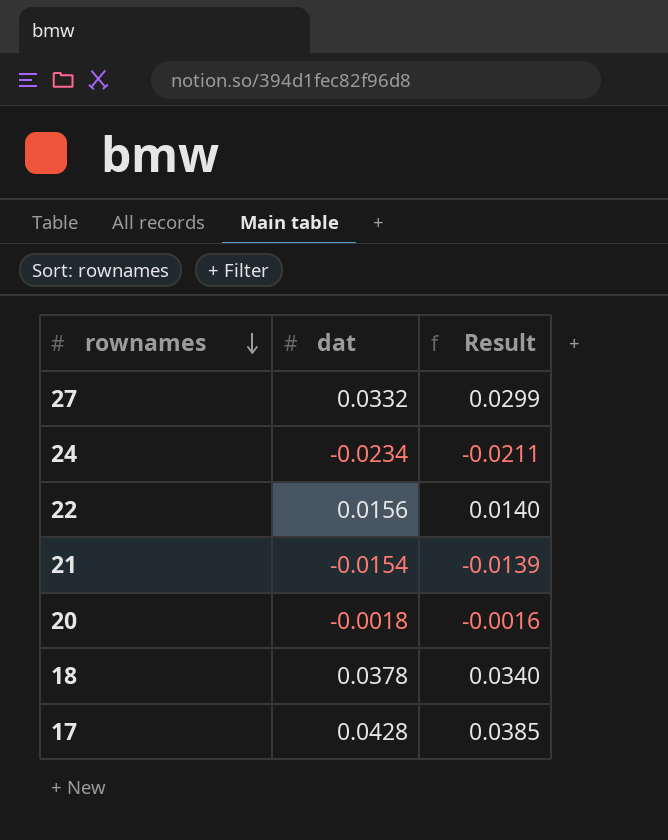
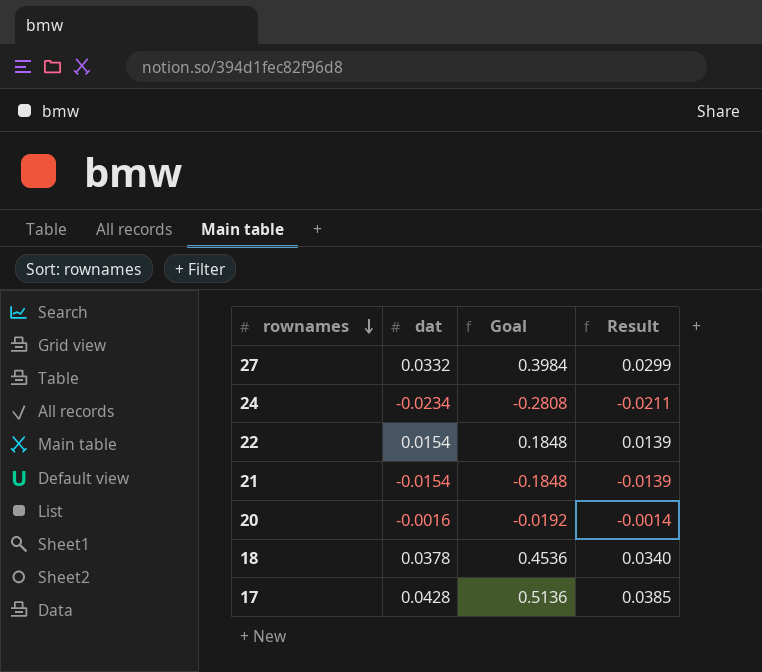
column Goal | formula: none -> [dat] * 12
22 | dat: 0.0156 -> 0.0154
22 | Result: 0.0140 -> 0.0139
20 | dat: -0.0018 -> -0.0016
20 | Result: -0.0016 -> -0.0014

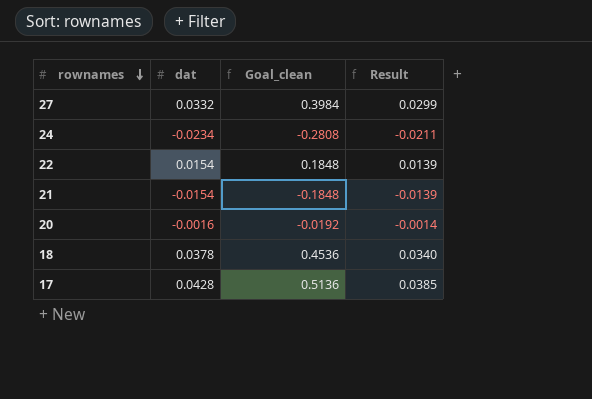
column name: Goal -> Goal_clean

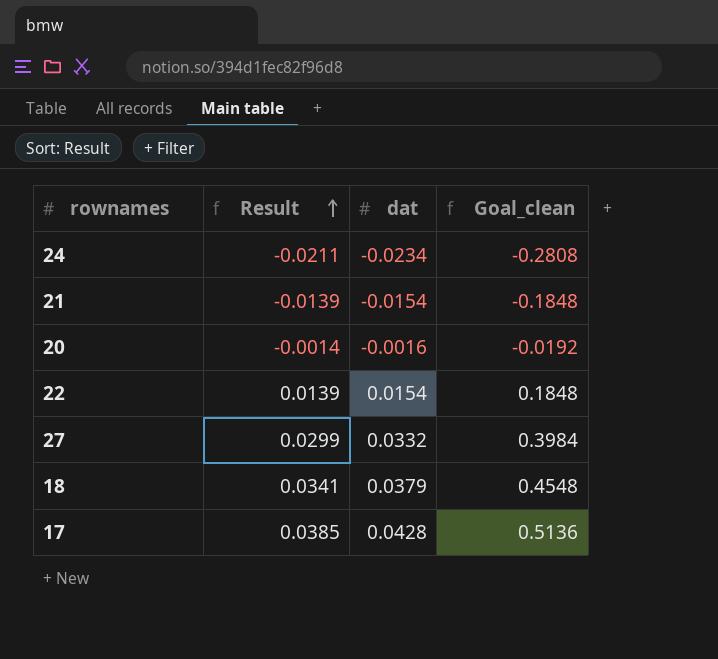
row order: rownames descending -> Result ascending
column Result | position: 4 -> 2
18 | Result: 0.0340 -> 0.0341
18 | dat: 0.0378 -> 0.0379
18 | Goal_clean: 0.4536 -> 0.4548

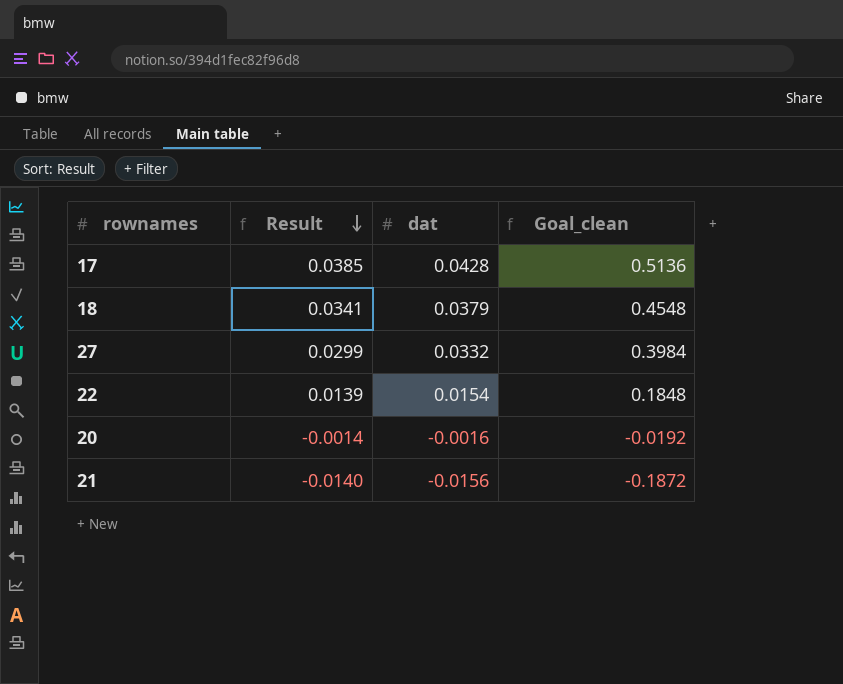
row order: Result ascending -> Result descending
row 24: -0.0211 | -0.0234 | -0.2808 -> none
21 | Result: -0.0139 -> -0.0140
21 | dat: -0.0154 -> -0.0156
21 | Goal_clean: -0.1848 -> -0.1872

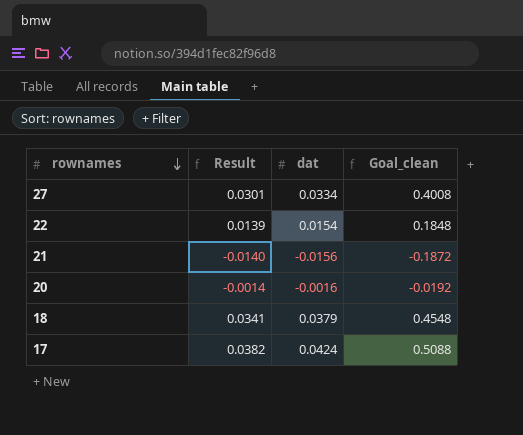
row order: Result descending -> rownames descending
27 | Result: 0.0299 -> 0.0301
27 | dat: 0.0332 -> 0.0334
27 | Goal_clean: 0.3984 -> 0.4008
17 | Result: 0.0385 -> 0.0382
17 | dat: 0.0428 -> 0.0424
17 | Goal_clean: 0.5136 -> 0.5088

